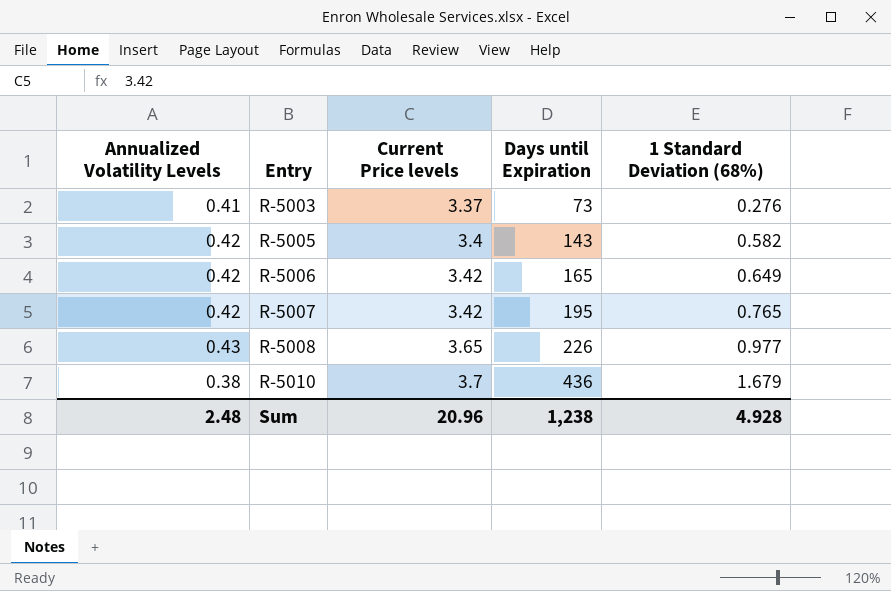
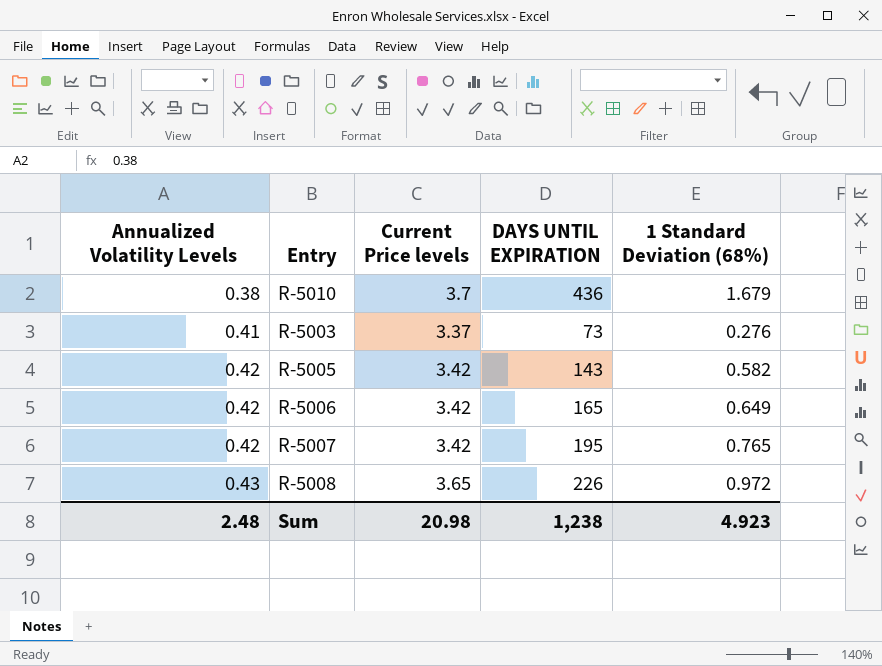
row order: Entry ascending -> Annualized Volatility Levels ascending
column name: Days until Expiration -> DAYS UNTIL EXPIRATION
R-5005 | Current Price levels: 3.4 -> 3.42
R-5008 | 1 Standard Deviation (68%): 0.977 -> 0.972
Sum | Current Price levels: 20.96 -> 20.98
Sum | 1 Standard Deviation (68%): 4.928 -> 4.923

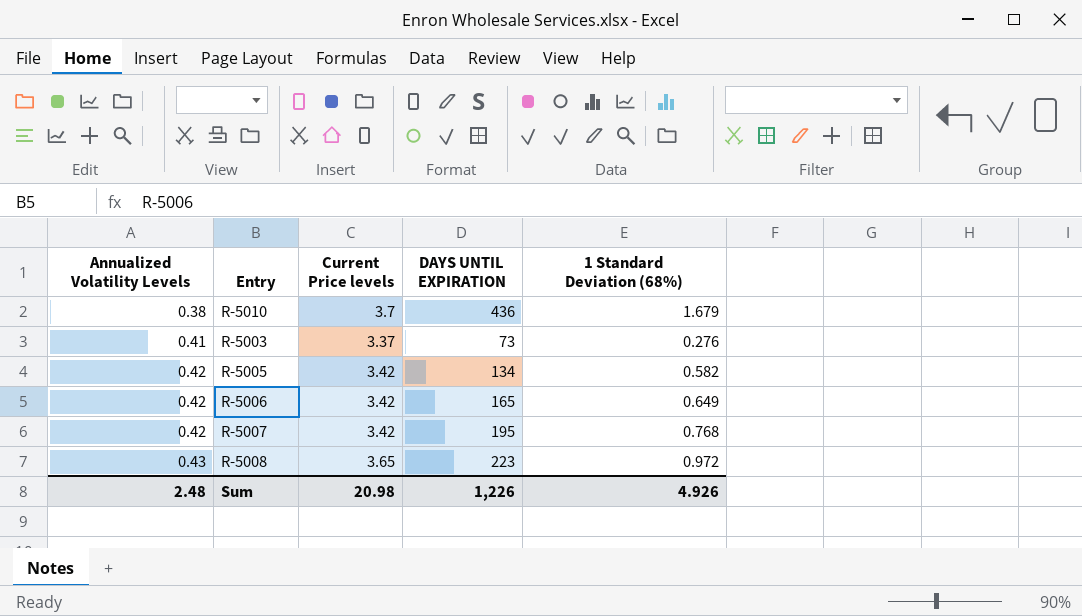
R-5005 | DAYS UNTIL EXPIRATION: 143 -> 134
R-5007 | 1 Standard Deviation (68%): 0.765 -> 0.768
R-5008 | DAYS UNTIL EXPIRATION: 226 -> 223
Sum | DAYS UNTIL EXPIRATION: 1,238 -> 1,226
Sum | 1 Standard Deviation (68%): 4.923 -> 4.926

